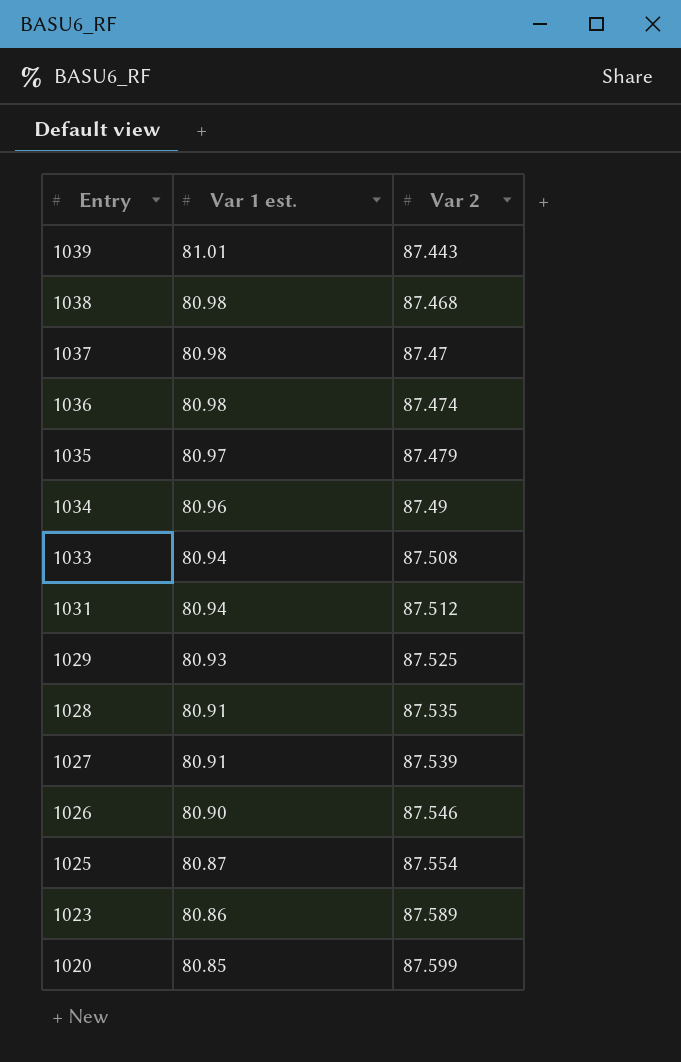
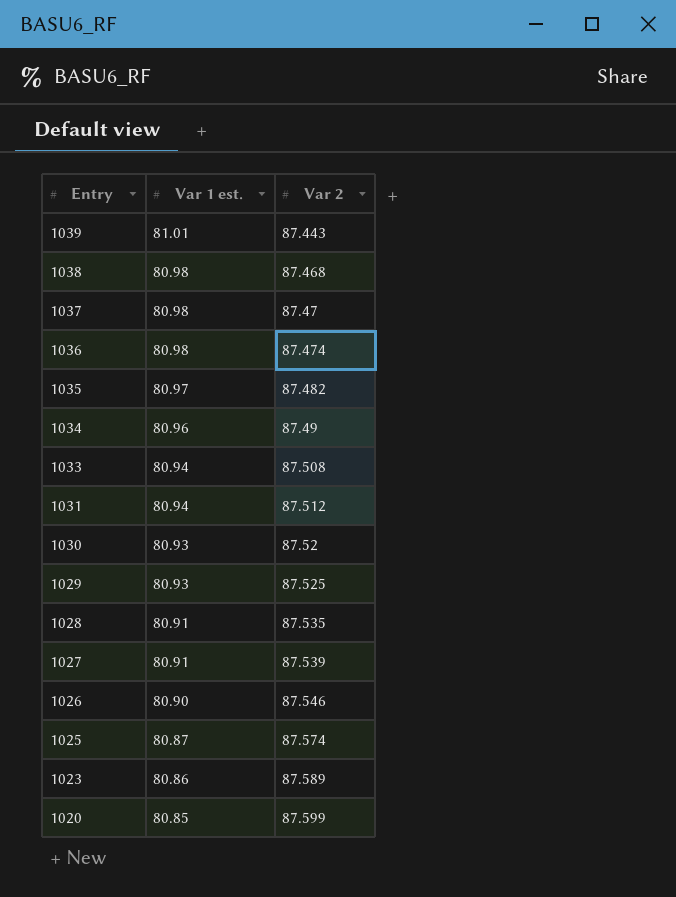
1035 | Var 2: 87.479 -> 87.482
row 1030: none -> 80.93 | 87.52
1025 | Var 2: 87.554 -> 87.574

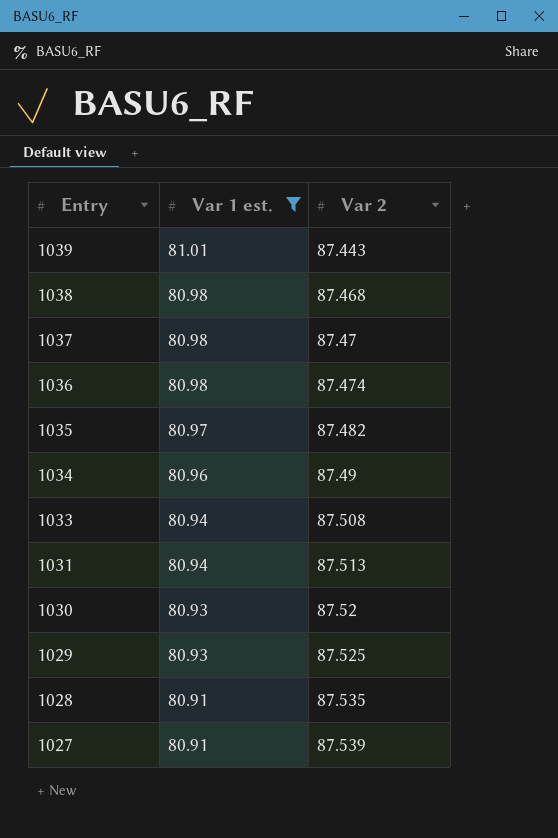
filter: none -> Var 1 est. >= 80.91
1031 | Var 2: 87.512 -> 87.513

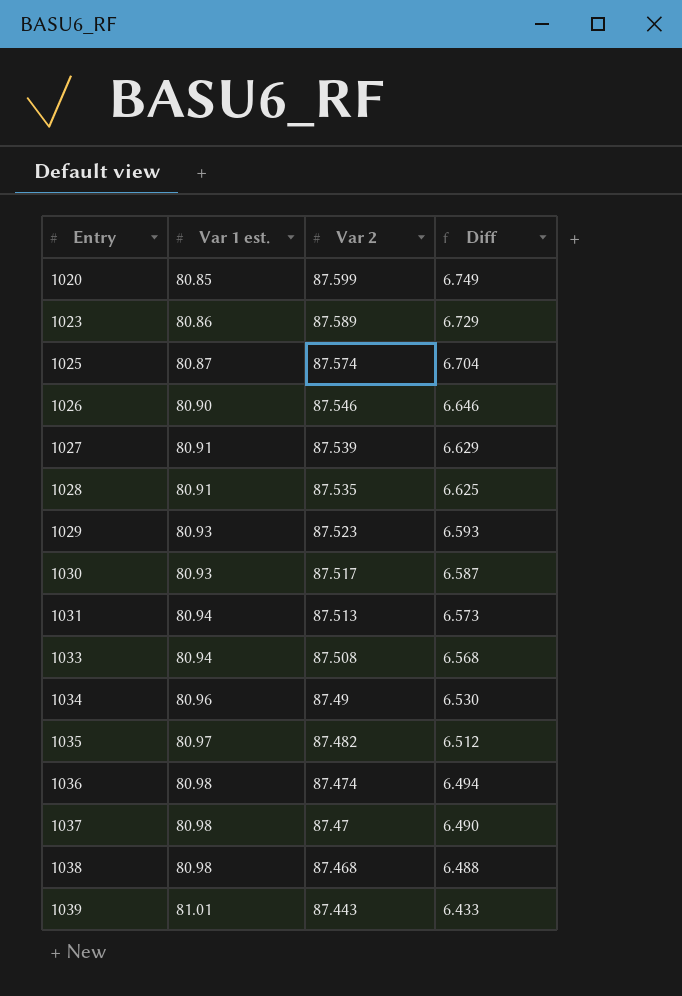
filter: Var 1 est. >= 80.91 -> none
row order: Entry descending -> Entry ascending
column Diff | formula: none -> [Var 2] - [Var 1 est.]
1029 | Var 2: 87.525 -> 87.523
1030 | Var 2: 87.52 -> 87.517

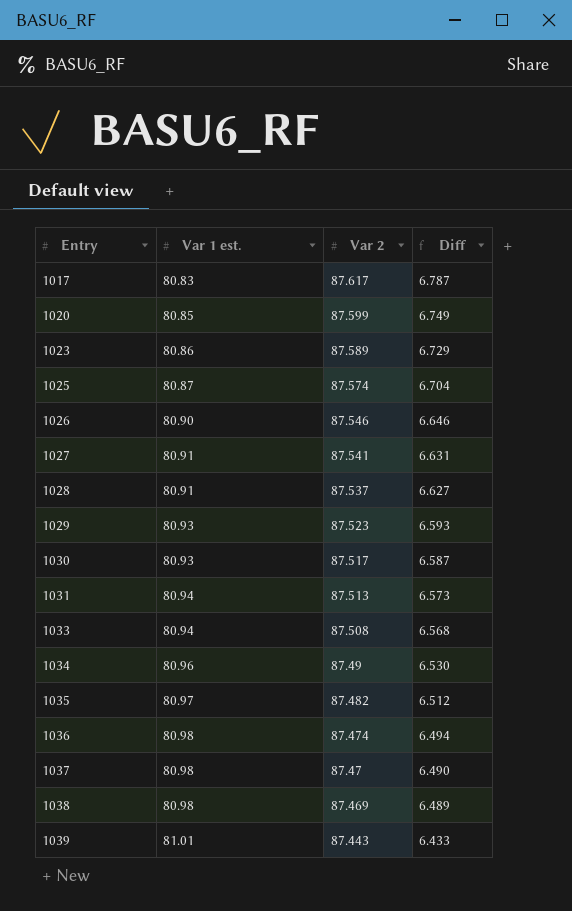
row 1017: none -> 80.83 | 87.617 | 6.787
1027 | Var 2: 87.539 -> 87.541
1027 | Diff: 6.629 -> 6.631
1028 | Var 2: 87.535 -> 87.537
1028 | Diff: 6.625 -> 6.627
1038 | Var 2: 87.468 -> 87.469
1038 | Diff: 6.488 -> 6.489

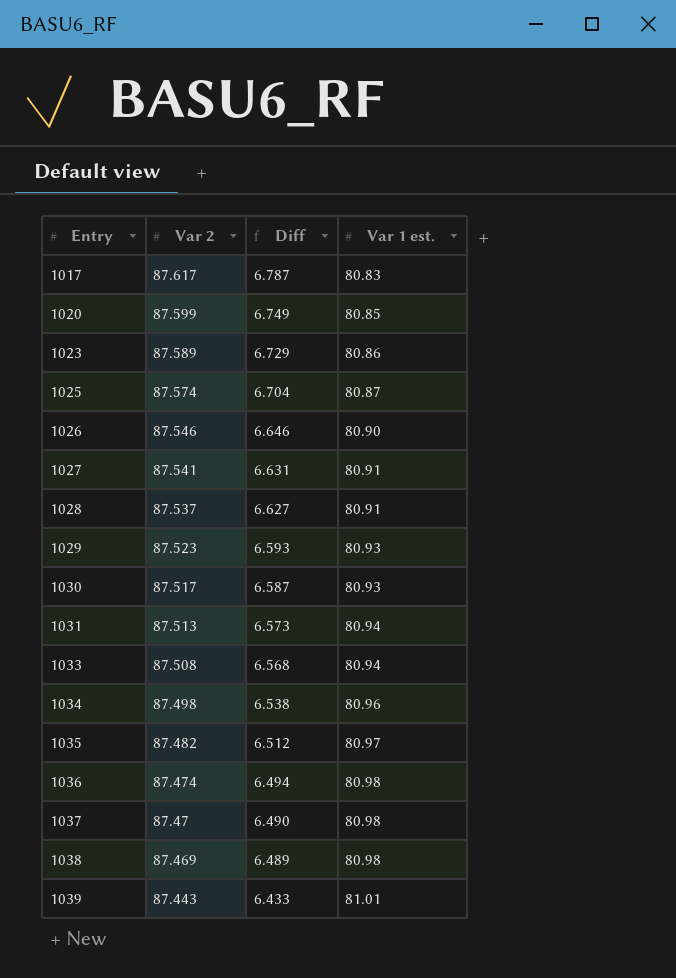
column Var 1 est. | position: 2 -> 4
1034 | Var 2: 87.49 -> 87.498
1034 | Diff: 6.530 -> 6.538

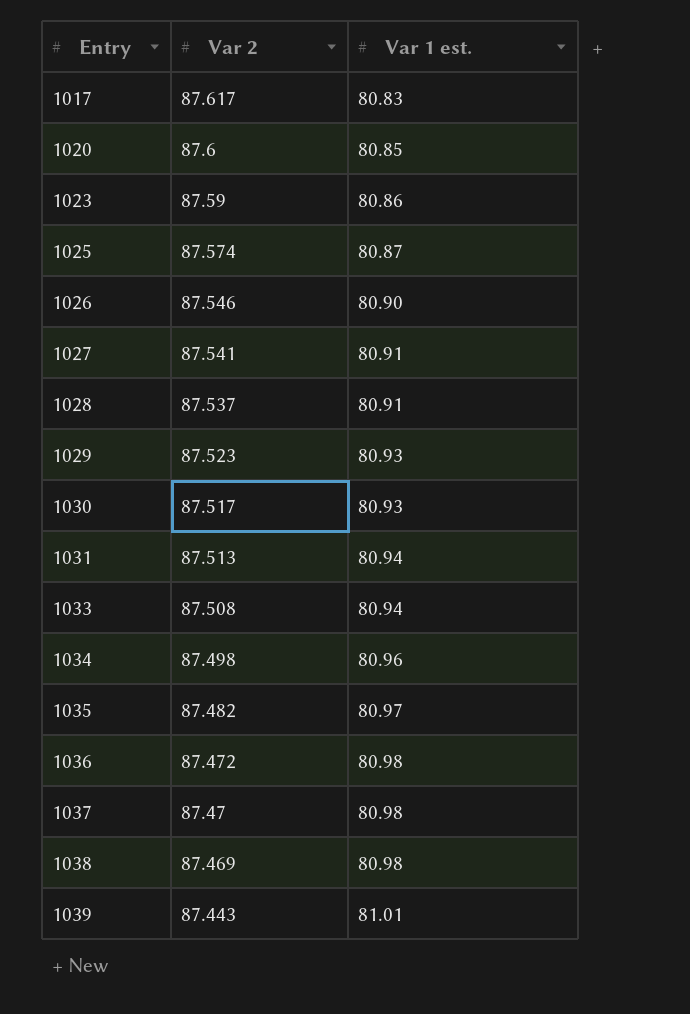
column Diff | formula: [Var 2] - [Var 1 est.] -> none
1020 | Var 2: 87.599 -> 87.6
1023 | Var 2: 87.589 -> 87.59
1036 | Var 2: 87.474 -> 87.472

